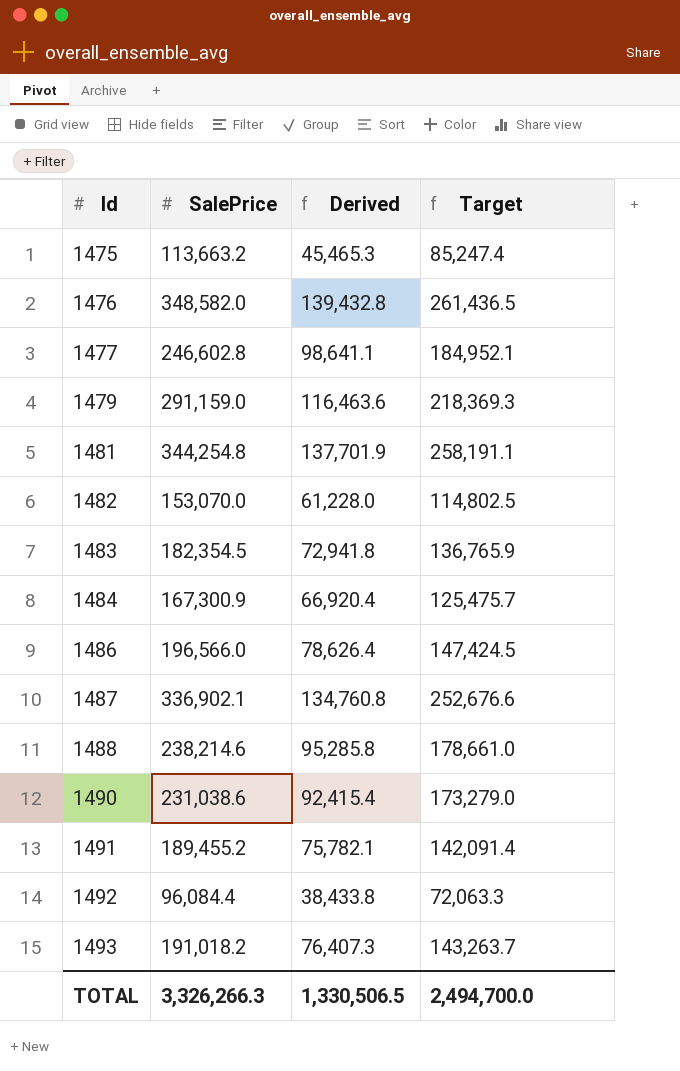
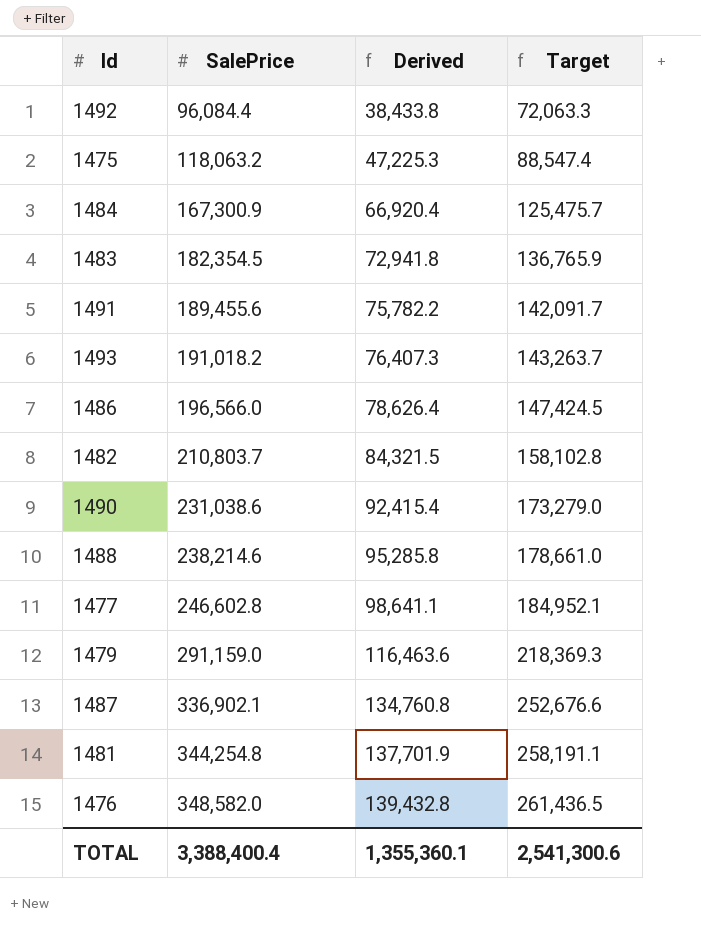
row order: Id ascending -> SalePrice ascending
1475 | SalePrice: 113,663.2 -> 118,063.2
1475 | Derived: 45,465.3 -> 47,225.3
1475 | Target: 85,247.4 -> 88,547.4
1491 | SalePrice: 189,455.2 -> 189,455.6
1491 | Derived: 75,782.1 -> 75,782.2
1491 | Target: 142,091.4 -> 142,091.7
1482 | SalePrice: 153,070.0 -> 210,803.7
1482 | Derived: 61,228.0 -> 84,321.5
1482 | Target: 114,802.5 -> 158,102.8
TOTAL | SalePrice: 3,326,266.3 -> 3,388,400.4
TOTAL | Derived: 1,330,506.5 -> 1,355,360.1
TOTAL | Target: 2,494,700.0 -> 2,541,300.6

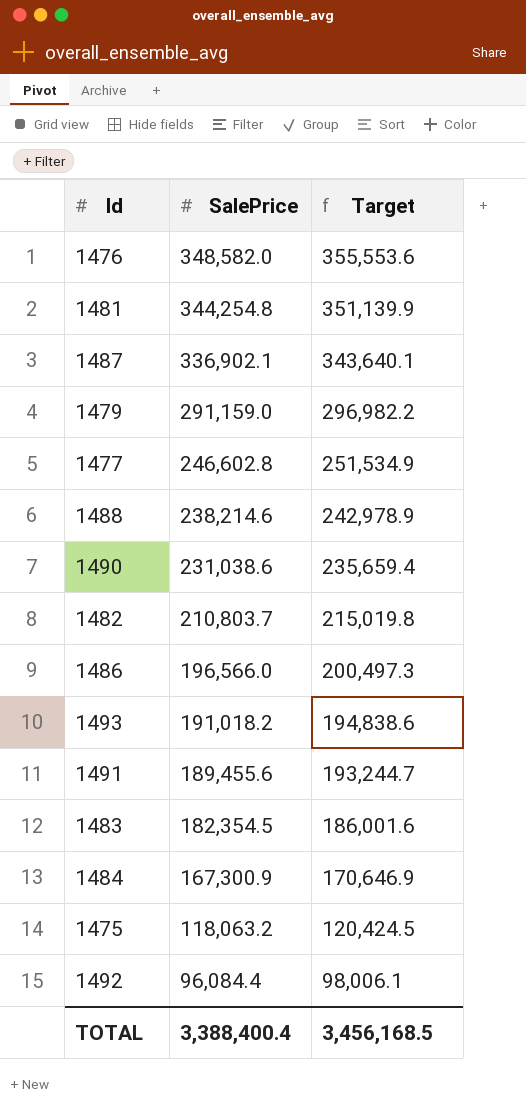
row order: SalePrice ascending -> SalePrice descending
column Derived | formula: [SalePrice] * 0.4 -> none
column Target | formula: [SalePrice] * 0.75 -> [SalePrice] * 1.02
TOTAL | Target: 2,541,300.6 -> 3,456,168.5

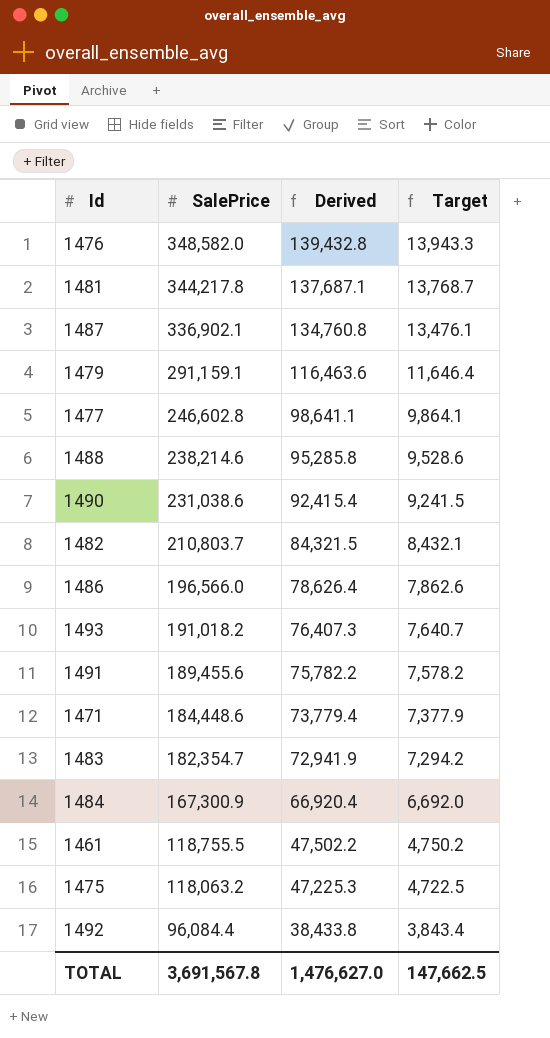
column Derived | formula: none -> [SalePrice] * 0.4
column Target | formula: [SalePrice] * 1.02 -> [SalePrice] * 0.04
1481 | SalePrice: 344,254.8 -> 344,217.8
1479 | SalePrice: 291,159.0 -> 291,159.1
row 1471: none -> 184,448.6 | 73,779.4 | 7,377.9
1483 | SalePrice: 182,354.5 -> 182,354.7
row 1461: none -> 118,755.5 | 47,502.2 | 4,750.2
TOTAL | SalePrice: 3,388,400.4 -> 3,691,567.8
TOTAL | Target: 3,456,168.5 -> 147,662.5

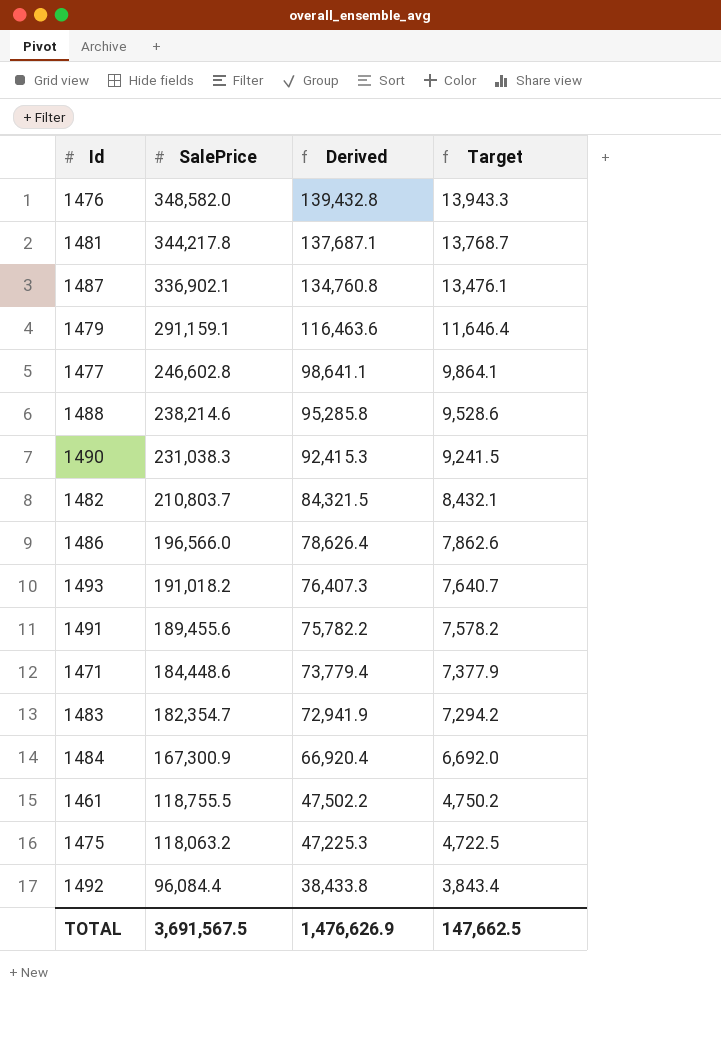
1490 | SalePrice: 231,038.6 -> 231,038.3
1490 | Derived: 92,415.4 -> 92,415.3
TOTAL | SalePrice: 3,691,567.8 -> 3,691,567.5
TOTAL | Derived: 1,476,627.0 -> 1,476,626.9

